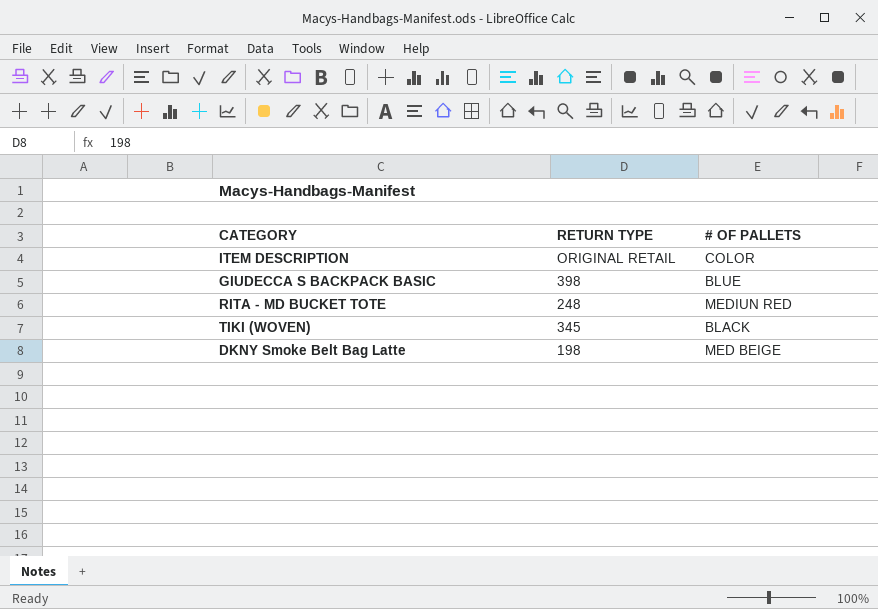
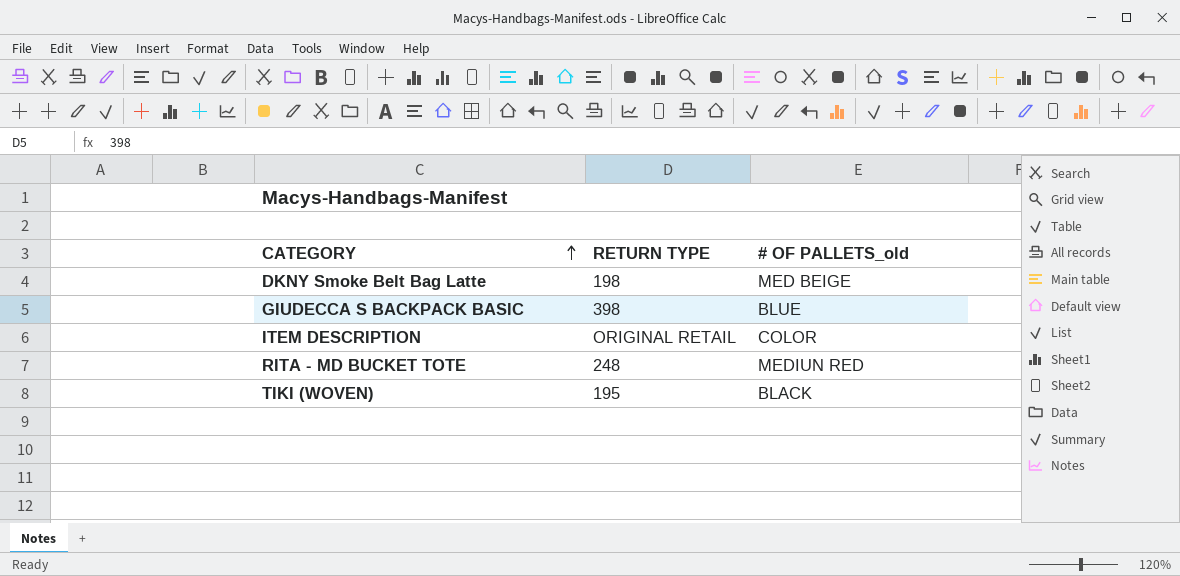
row order: none -> CATEGORY ascending
column name: # OF PALLETS -> # OF PALLETS_old
TIKI (WOVEN) | RETURN TYPE: 345 -> 195

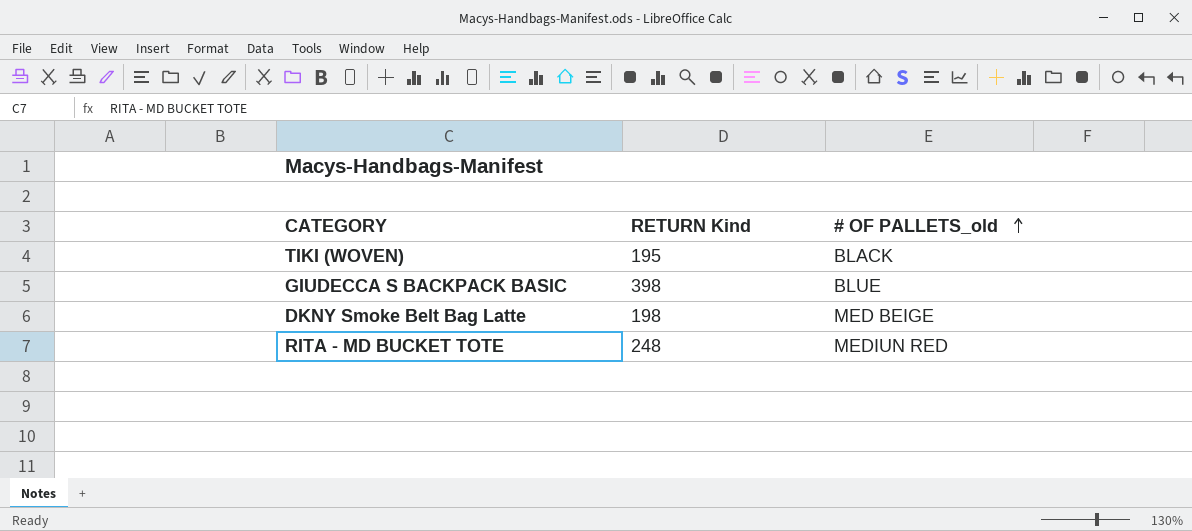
row order: CATEGORY ascending -> # OF PALLETS_old ascending
column name: RETURN TYPE -> RETURN Kind
row ITEM DESCRIPTION: ORIGINAL RETAIL | COLOR -> none

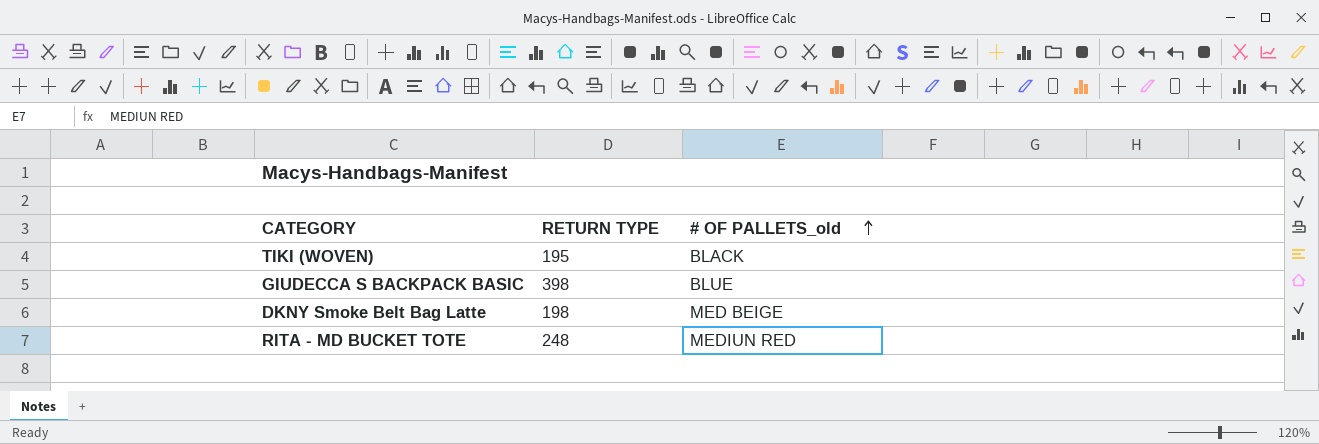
column name: RETURN Kind -> RETURN TYPE

